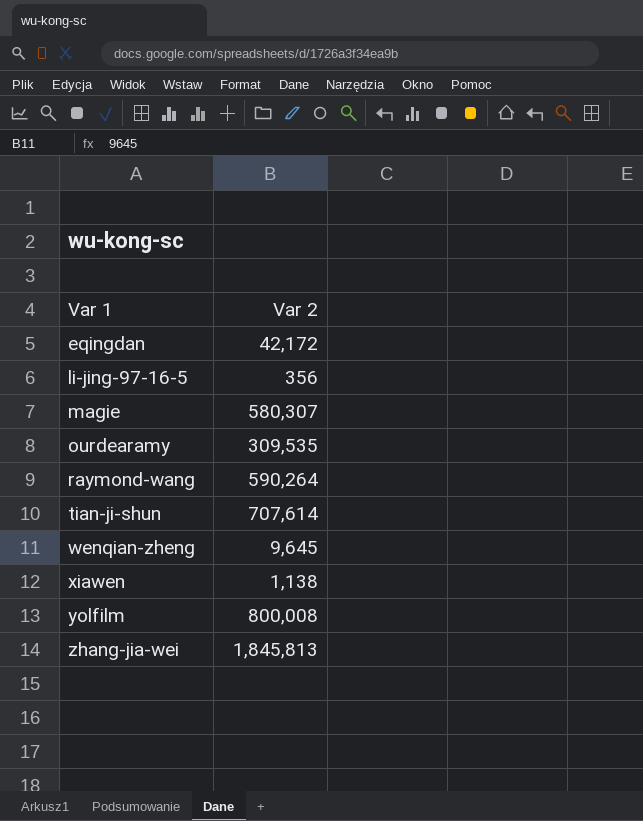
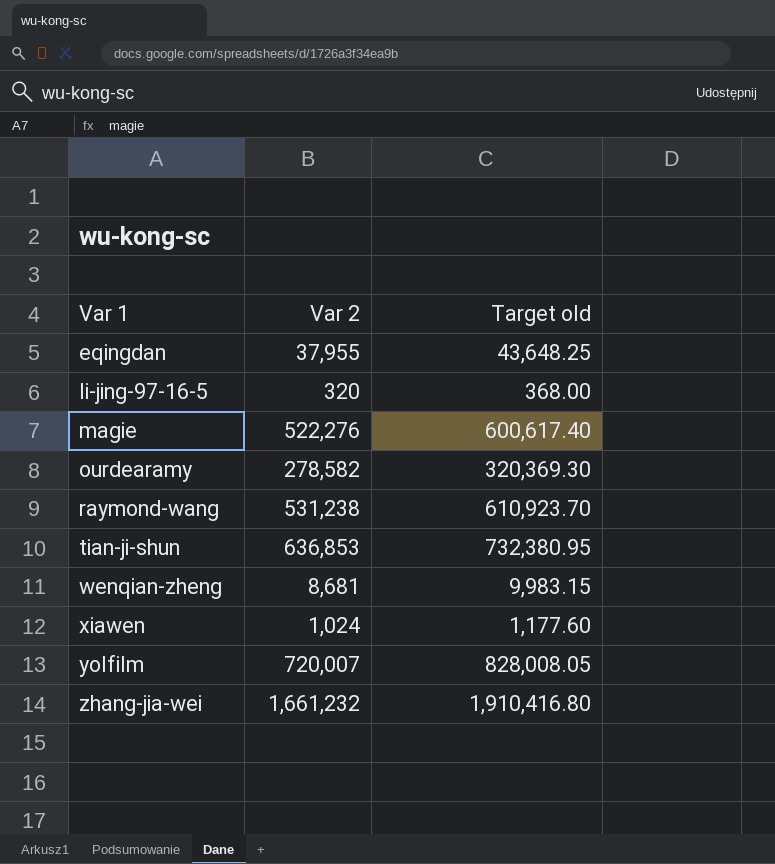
column Target old | formula: none -> [Var 2] * 1.15
eqingdan | Var 2: 42,172 -> 37,955
li-jing-97-16-5 | Var 2: 356 -> 320
magie | Var 2: 580,307 -> 522,276
ourdearamy | Var 2: 309,535 -> 278,582
raymond-wang | Var 2: 590,264 -> 531,238
tian-ji-shun | Var 2: 707,614 -> 636,853
wenqian-zheng | Var 2: 9,645 -> 8,681
xiawen | Var 2: 1,138 -> 1,024
yolfilm | Var 2: 800,008 -> 720,007
zhang-jia-wei | Var 2: 1,845,813 -> 1,661,232

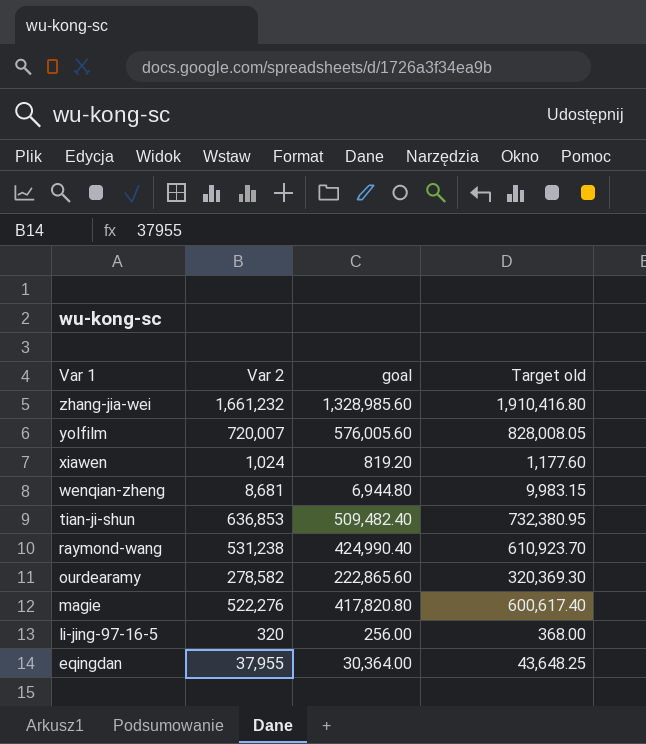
row order: Var 1 ascending -> Var 1 descending
column goal | formula: none -> [Var 2] * 0.8

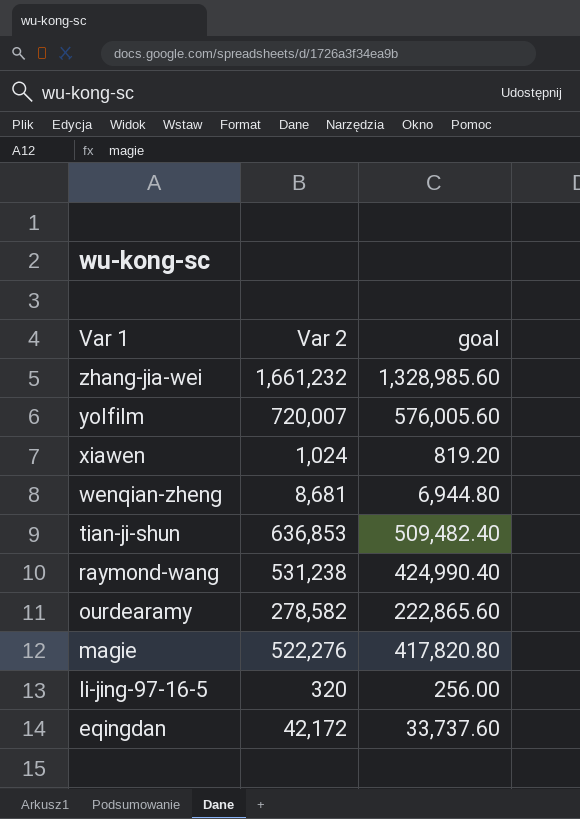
column Target old | formula: [Var 2] * 1.15 -> none
eqingdan | Var 2: 37,955 -> 42,172
eqingdan | goal: 30,364.00 -> 33,737.60

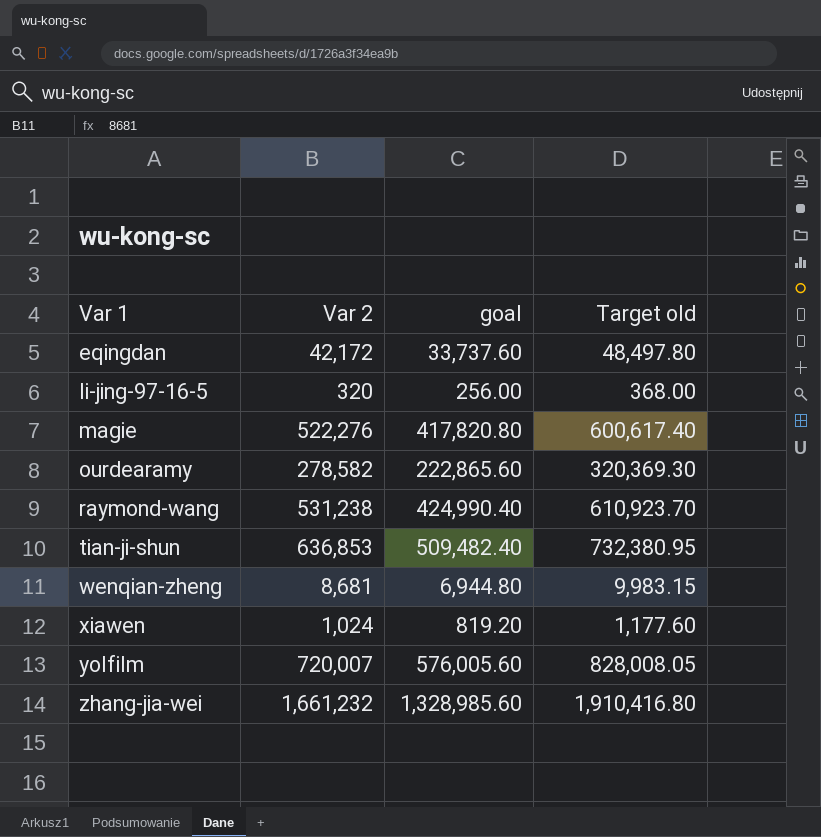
row order: Var 1 descending -> Var 1 ascending
column Target old | formula: none -> [Var 2] * 1.15

